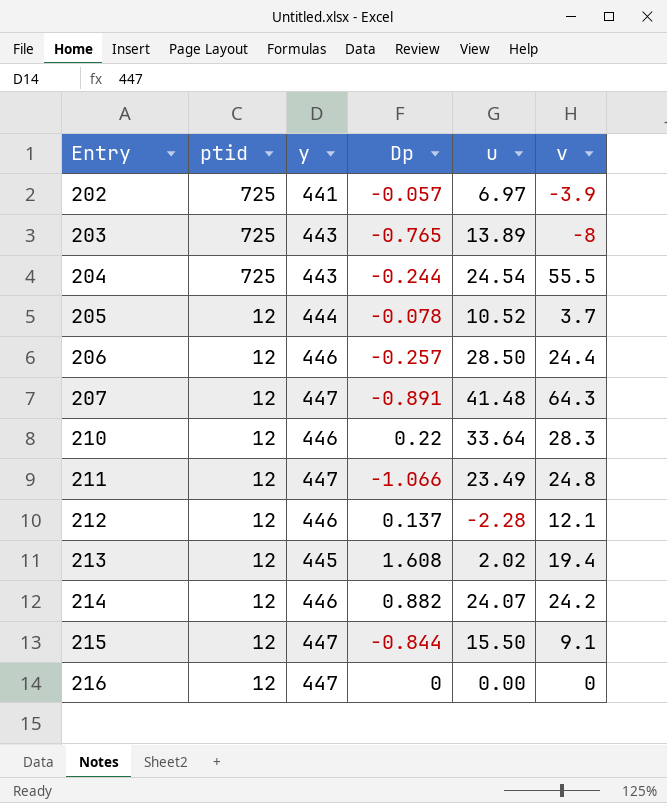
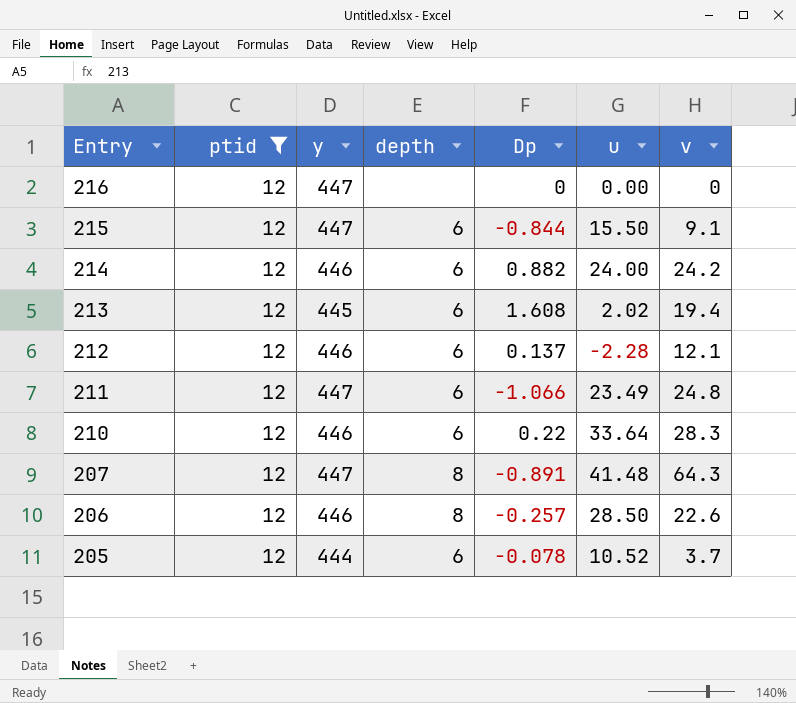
filter: none -> ptid = 12
row order: Entry ascending -> Entry descending
column depth | position: none -> 4
214 | u: 24.07 -> 24.00
206 | v: 24.4 -> 22.6

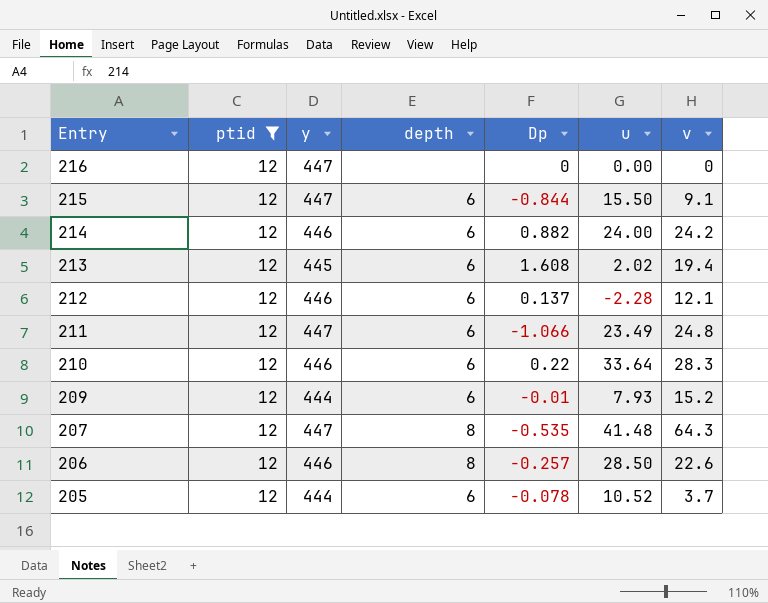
row 209: none -> 12 | 444 | 6 | -0.01 | 7.93 | 15.2
207 | Dp: -0.891 -> -0.535

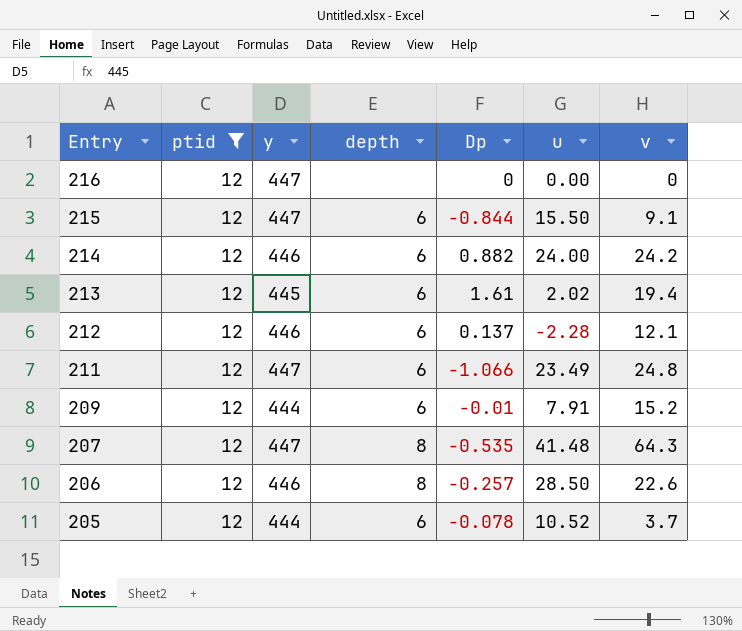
row 210: 12 | 446 | 6 | 0.22 | 33.64 | 28.3 -> none
213 | Dp: 1.608 -> 1.61
209 | u: 7.93 -> 7.91

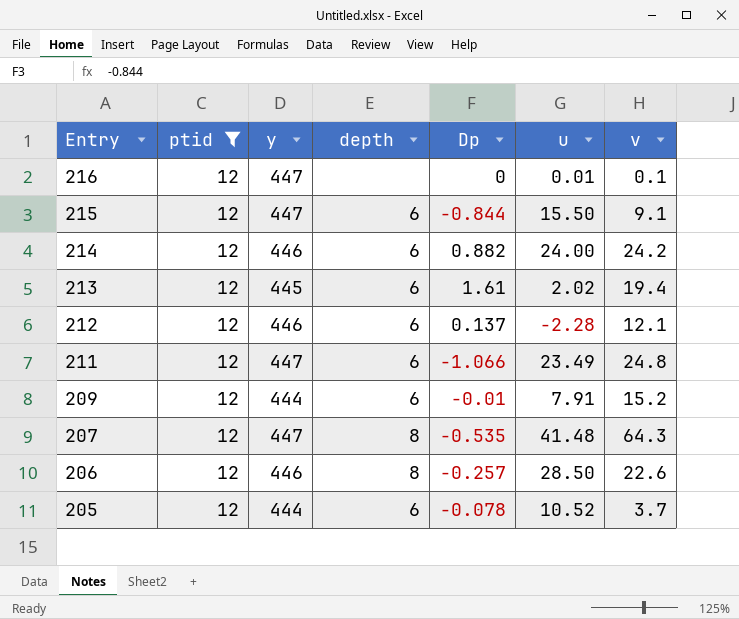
216 | u: 0.00 -> 0.01
216 | v: 0 -> 0.1

